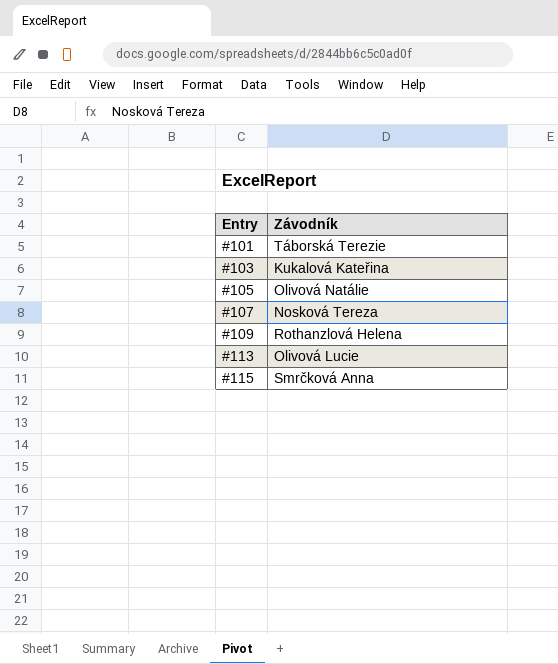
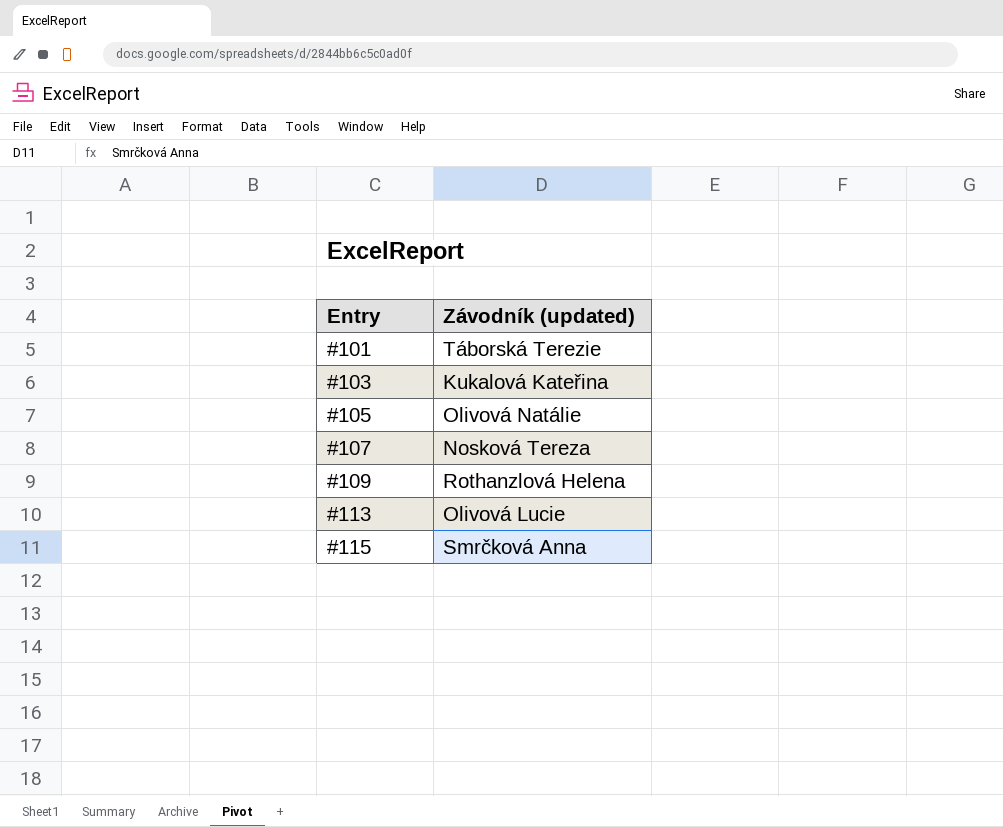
column name: Závodník -> Závodník (updated)

